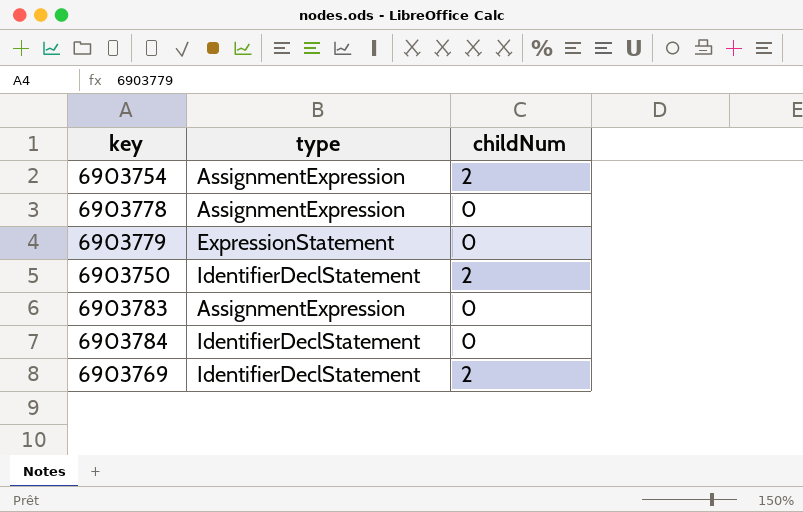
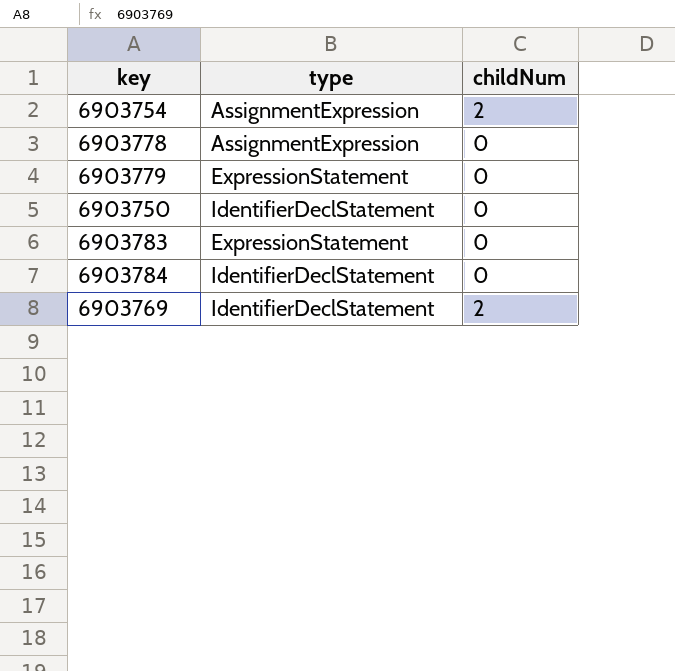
6903750 | childNum: 2 -> 0
6903783 | type: AssignmentExpression -> ExpressionStatement

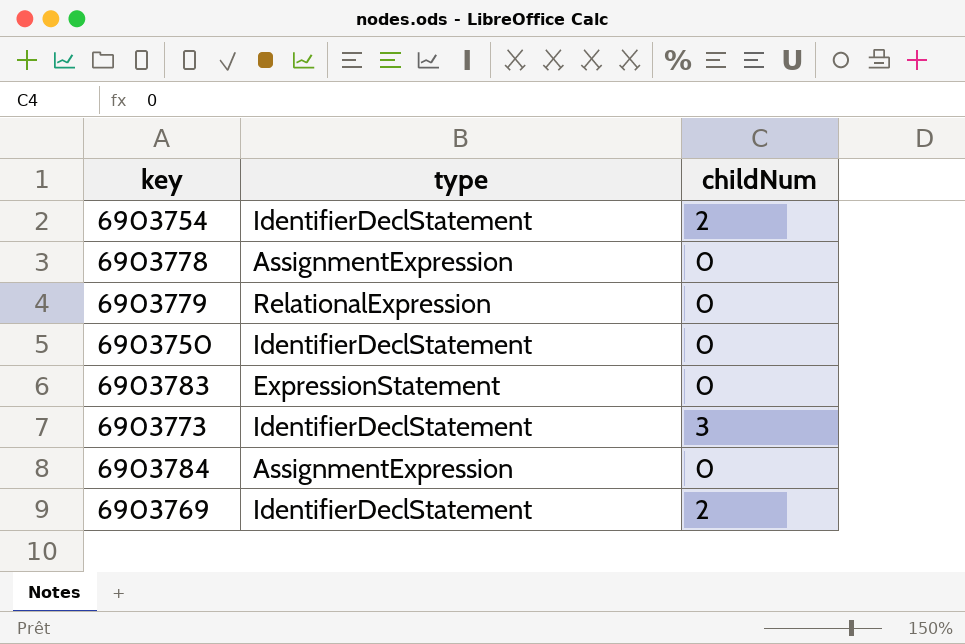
6903754 | type: AssignmentExpression -> IdentifierDeclStatement
6903779 | type: ExpressionStatement -> RelationalExpression
row 6903773: none -> IdentifierDeclStatement | 3
6903784 | type: IdentifierDeclStatement -> AssignmentExpression

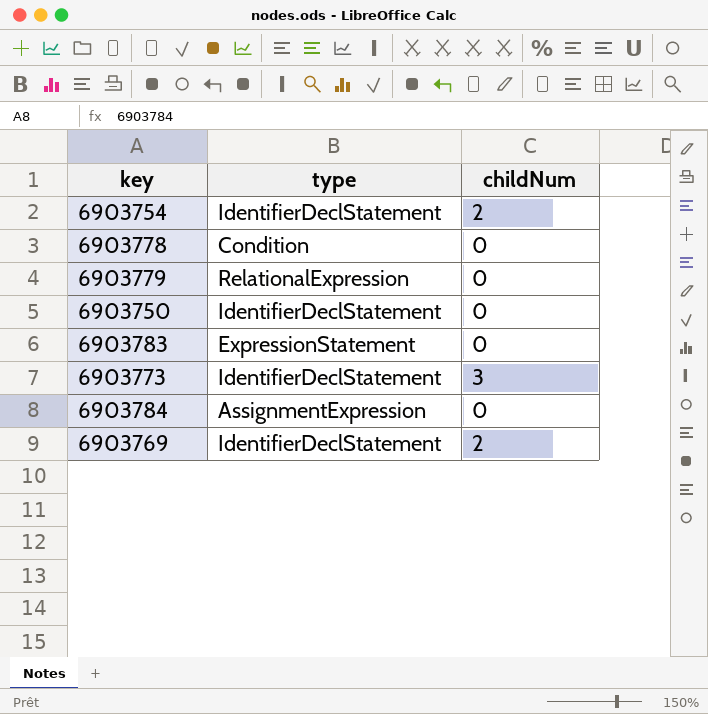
6903778 | type: AssignmentExpression -> Condition

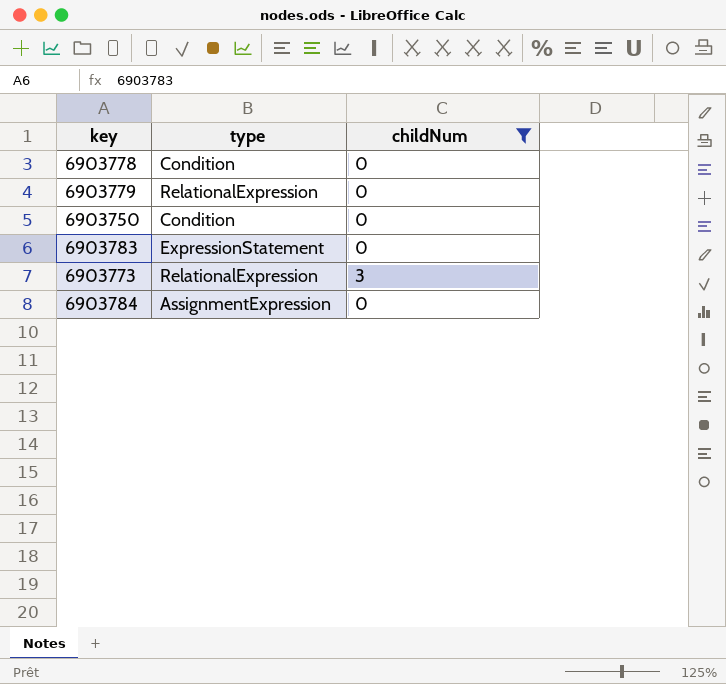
filter: none -> childNum != 2
6903750 | type: IdentifierDeclStatement -> Condition
6903773 | type: IdentifierDeclStatement -> RelationalExpression

